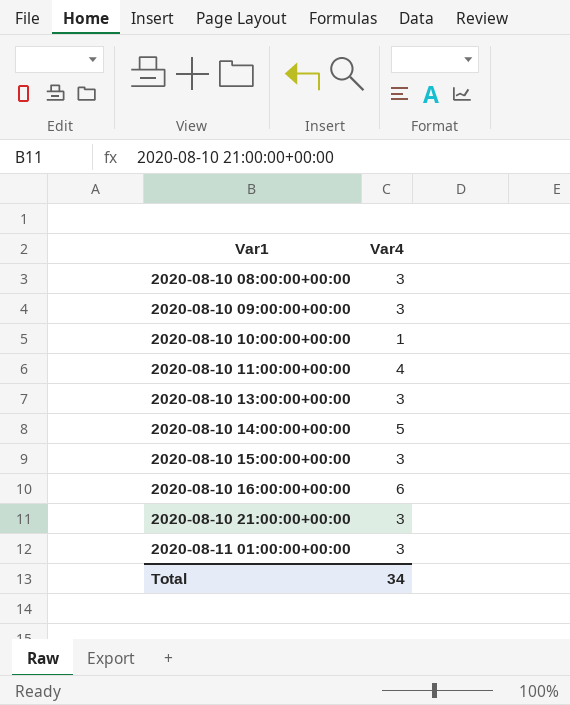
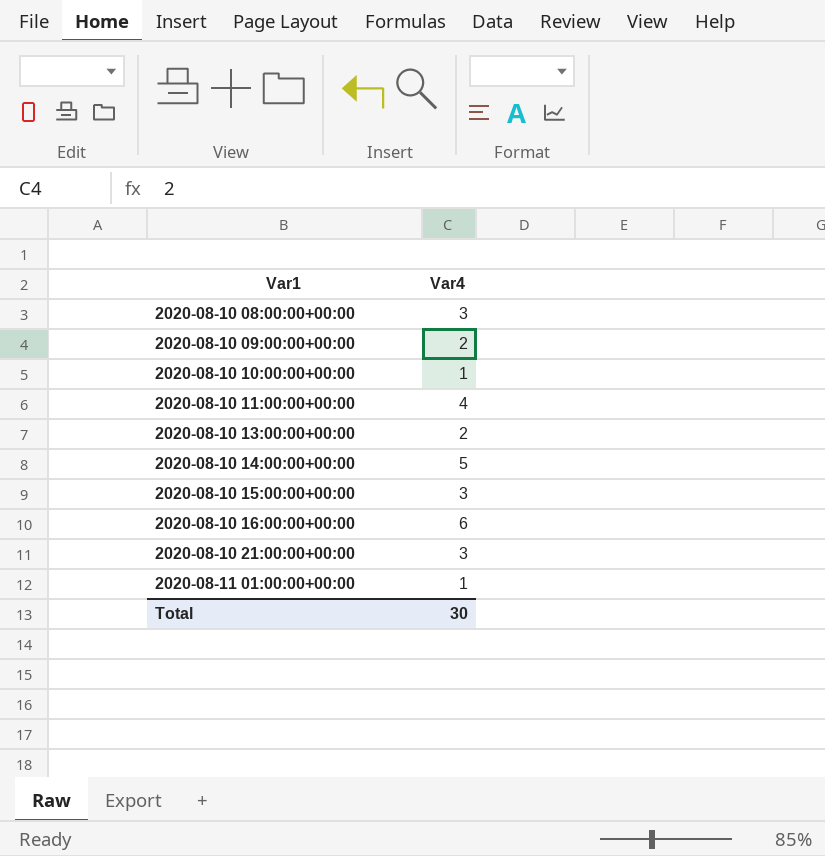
2020-08-10 09:00:00+00:00 | Var4: 3 -> 2
2020-08-10 13:00:00+00:00 | Var4: 3 -> 2
2020-08-11 01:00:00+00:00 | Var4: 3 -> 1
Total | Var4: 34 -> 30

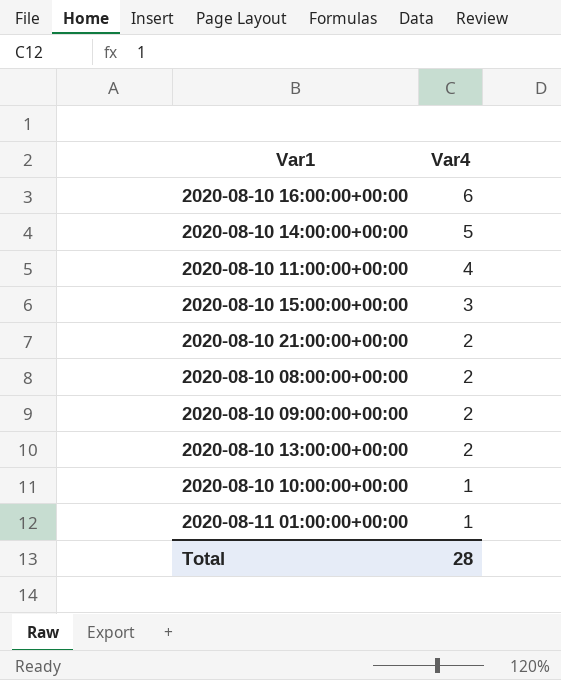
row order: Var1 ascending -> Var4 descending
2020-08-10 21:00:00+00:00 | Var4: 3 -> 2
2020-08-10 08:00:00+00:00 | Var4: 3 -> 2
Total | Var4: 30 -> 28

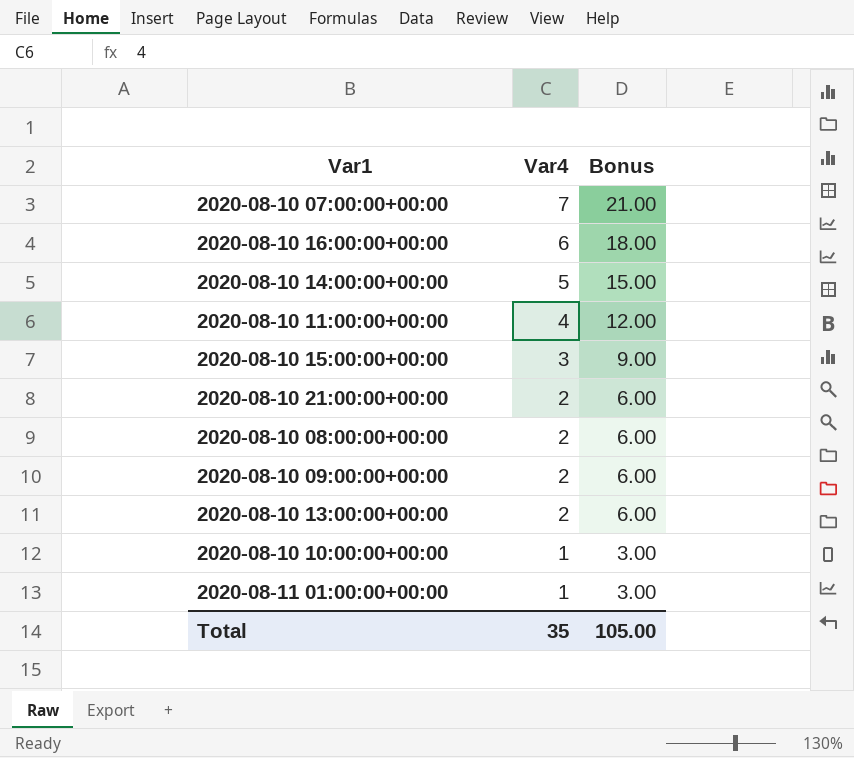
column Bonus | formula: none -> [Var4] * 3
row 2020-08-10 07:00:00+00:00: none -> 7 | 21.00
Total | Var4: 28 -> 35

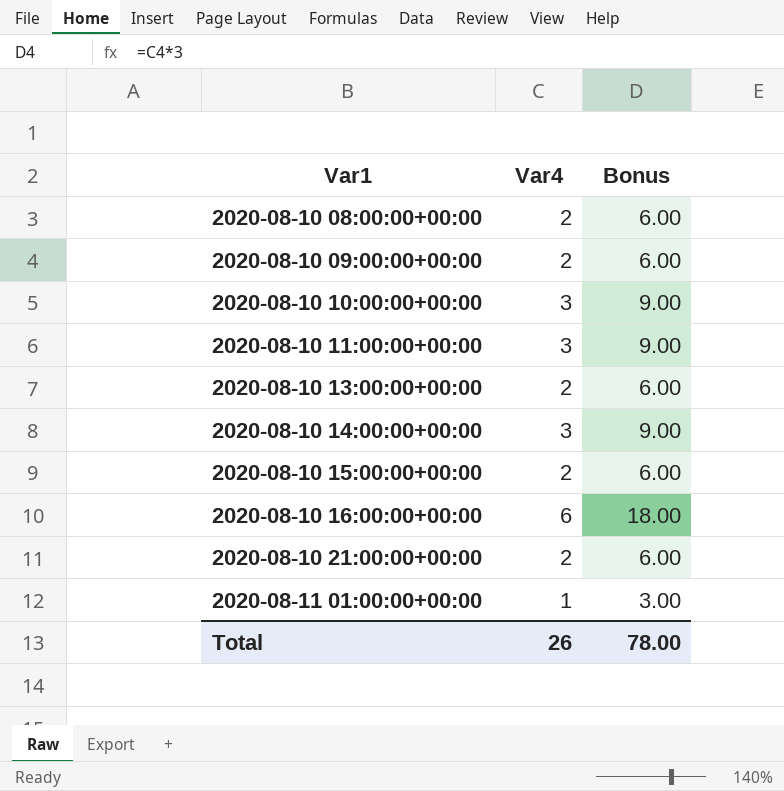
row order: Var4 descending -> Var1 ascending
row 2020-08-10 07:00:00+00:00: 7 | 21.00 -> none
2020-08-10 10:00:00+00:00 | Var4: 1 -> 3
2020-08-10 10:00:00+00:00 | Bonus: 3.00 -> 9.00
2020-08-10 11:00:00+00:00 | Var4: 4 -> 3
2020-08-10 11:00:00+00:00 | Bonus: 12.00 -> 9.00
2020-08-10 14:00:00+00:00 | Var4: 5 -> 3
2020-08-10 14:00:00+00:00 | Bonus: 15.00 -> 9.00
2020-08-10 15:00:00+00:00 | Var4: 3 -> 2
2020-08-10 15:00:00+00:00 | Bonus: 9.00 -> 6.00
Total | Var4: 35 -> 26
Total | Bonus: 105.00 -> 78.00

